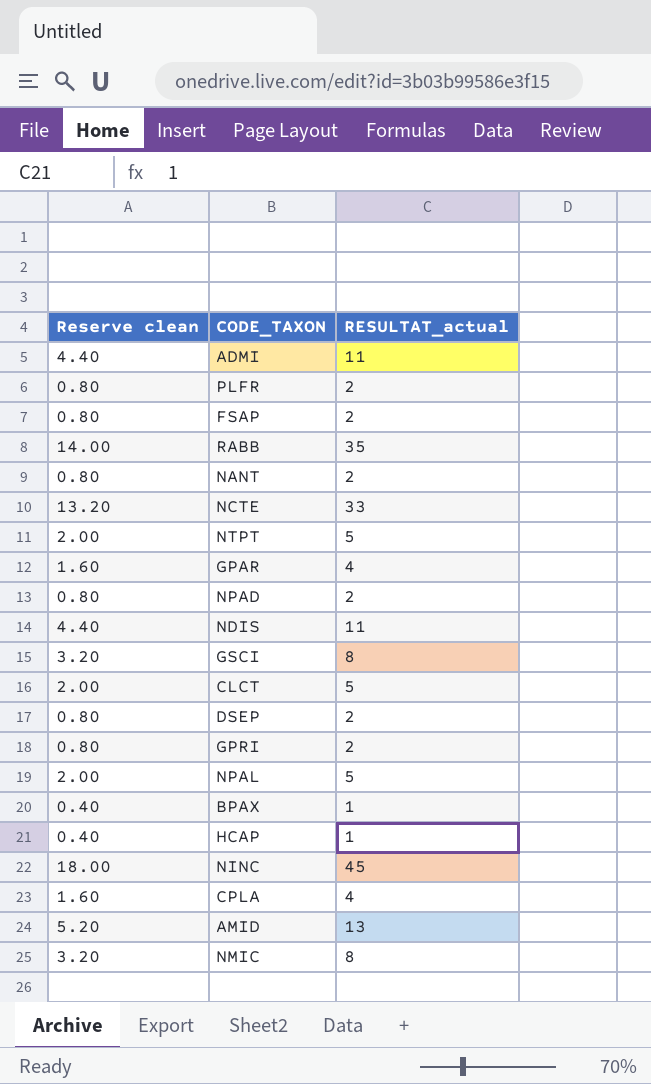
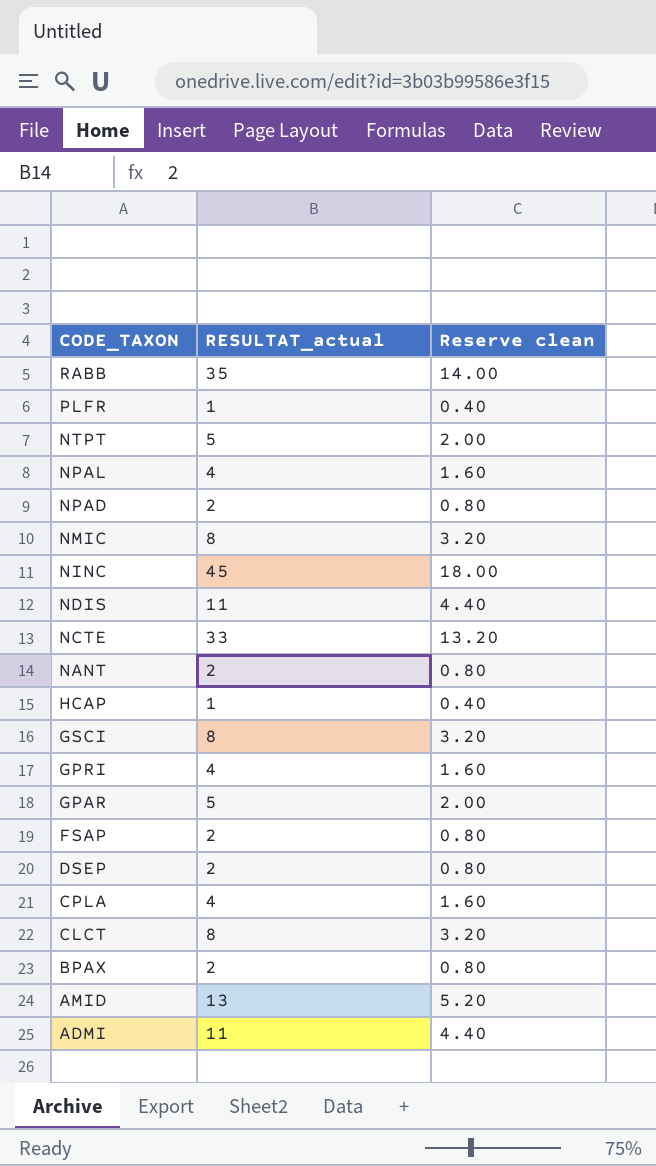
row order: none -> CODE_TAXON descending
column Reserve clean | position: 1 -> 3
PLFR | RESULTAT_actual: 2 -> 1
PLFR | Reserve clean: 0.80 -> 0.40
NPAL | RESULTAT_actual: 5 -> 4
NPAL | Reserve clean: 2.00 -> 1.60
GPRI | RESULTAT_actual: 2 -> 4
GPRI | Reserve clean: 0.80 -> 1.60
GPAR | RESULTAT_actual: 4 -> 5
GPAR | Reserve clean: 1.60 -> 2.00
CLCT | RESULTAT_actual: 5 -> 8
CLCT | Reserve clean: 2.00 -> 3.20
BPAX | RESULTAT_actual: 1 -> 2
BPAX | Reserve clean: 0.40 -> 0.80

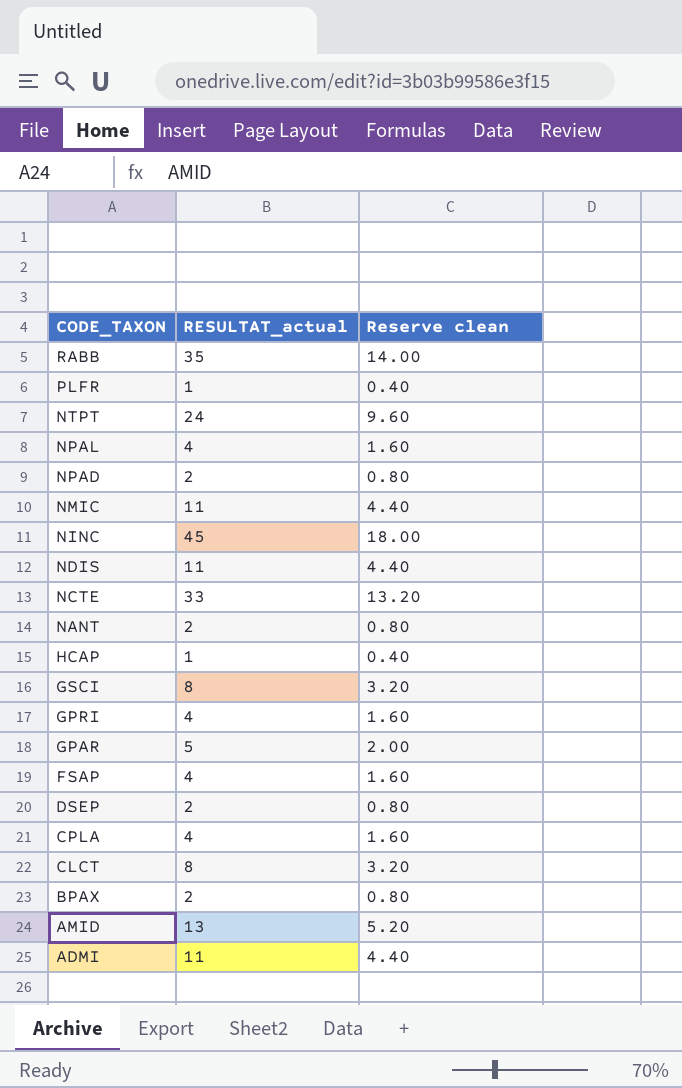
NTPT | RESULTAT_actual: 5 -> 24
NTPT | Reserve clean: 2.00 -> 9.60
NMIC | RESULTAT_actual: 8 -> 11
NMIC | Reserve clean: 3.20 -> 4.40
FSAP | RESULTAT_actual: 2 -> 4
FSAP | Reserve clean: 0.80 -> 1.60

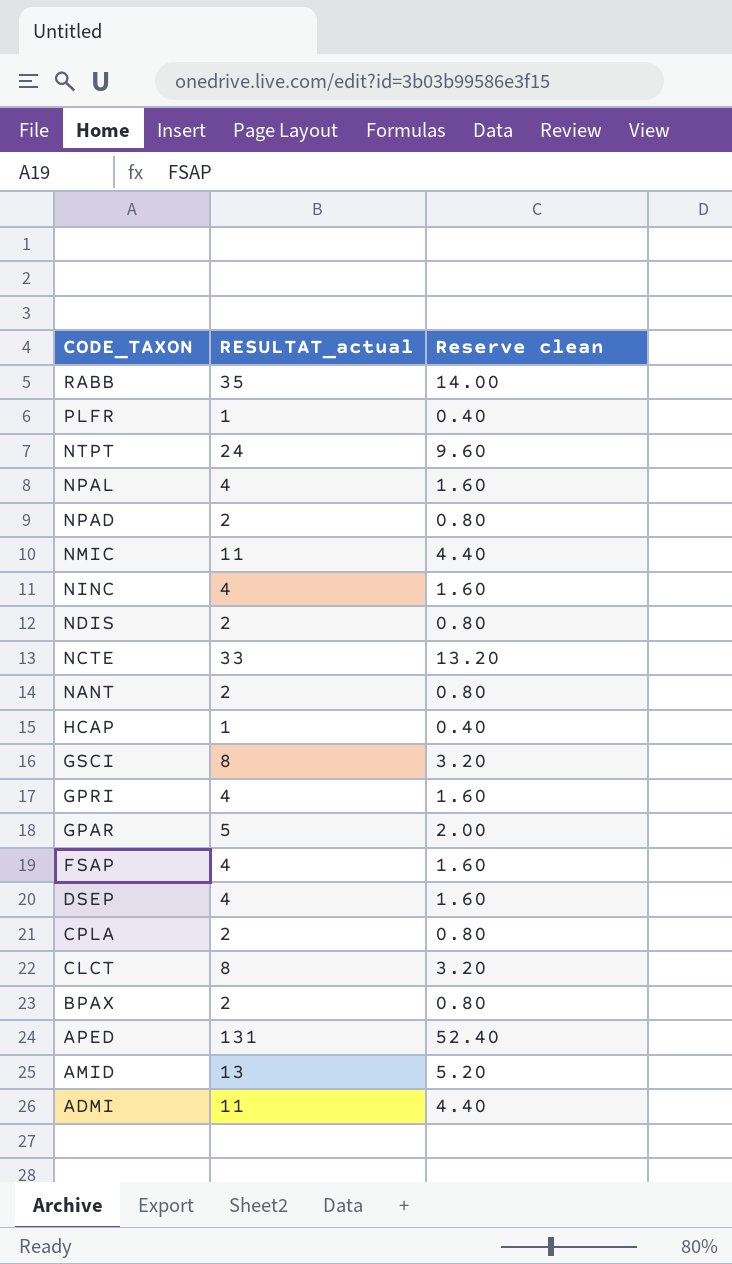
NINC | RESULTAT_actual: 45 -> 4
NINC | Reserve clean: 18.00 -> 1.60
NDIS | RESULTAT_actual: 11 -> 2
NDIS | Reserve clean: 4.40 -> 0.80
DSEP | RESULTAT_actual: 2 -> 4
DSEP | Reserve clean: 0.80 -> 1.60
CPLA | RESULTAT_actual: 4 -> 2
CPLA | Reserve clean: 1.60 -> 0.80
row APED: none -> 131 | 52.40

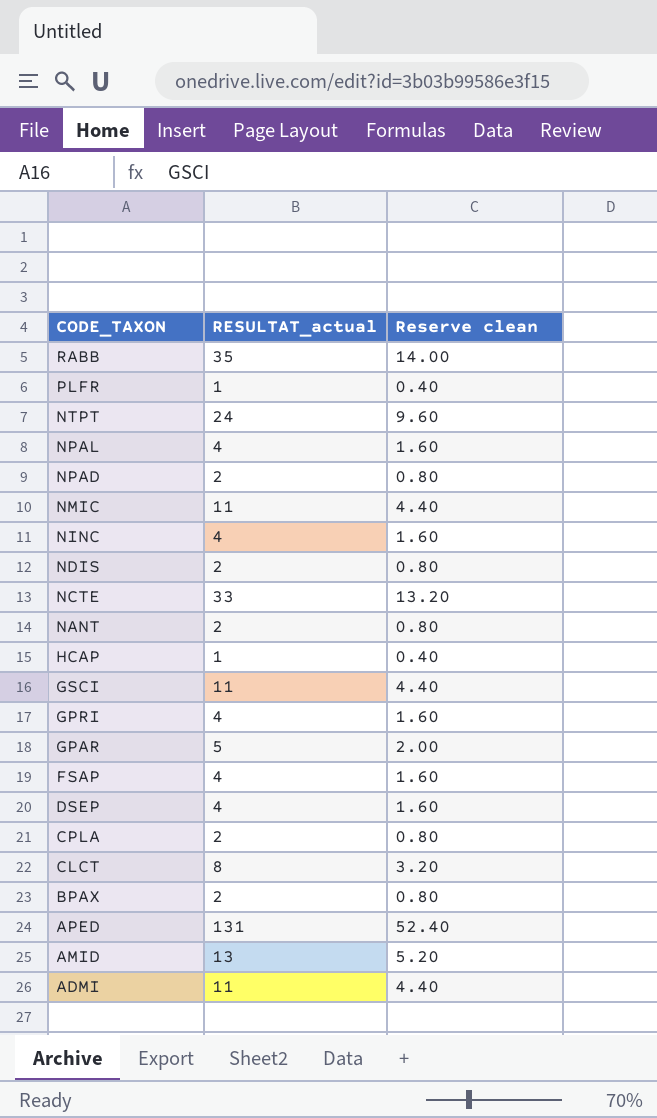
GSCI | RESULTAT_actual: 8 -> 11
GSCI | Reserve clean: 3.20 -> 4.40

